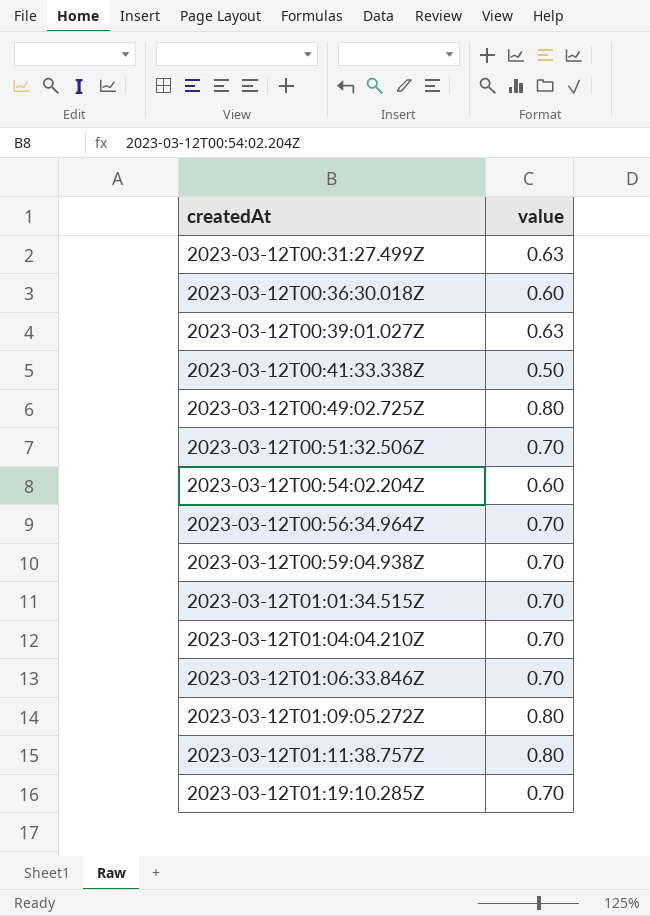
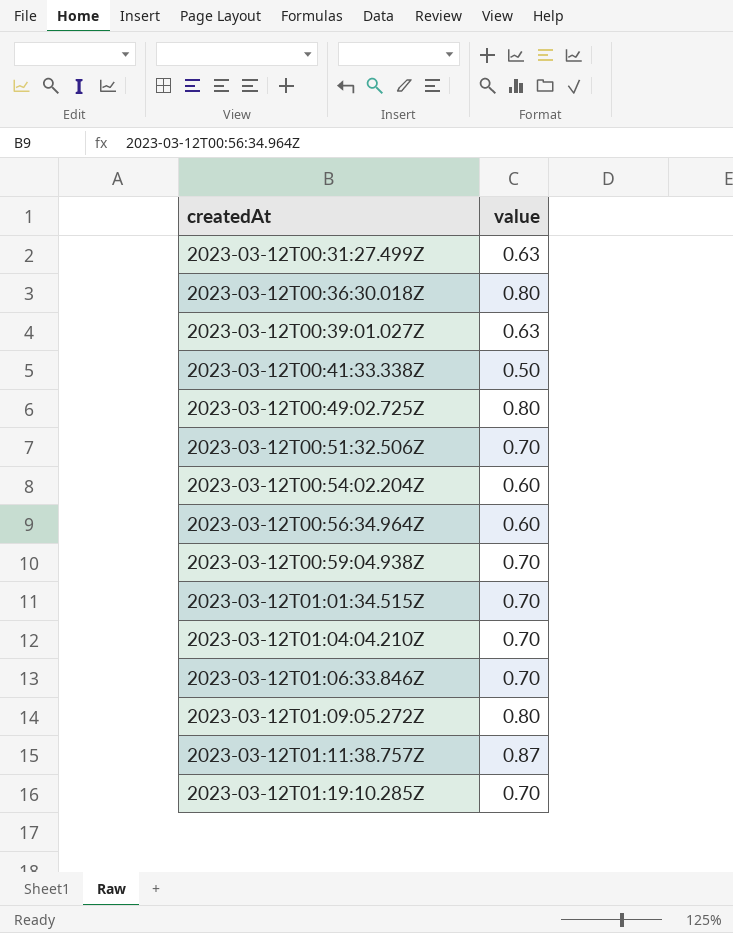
2023-03-12T00:36:30.018Z | value: 0.60 -> 0.80
2023-03-12T00:56:34.964Z | value: 0.70 -> 0.60
2023-03-12T01:11:38.757Z | value: 0.80 -> 0.87

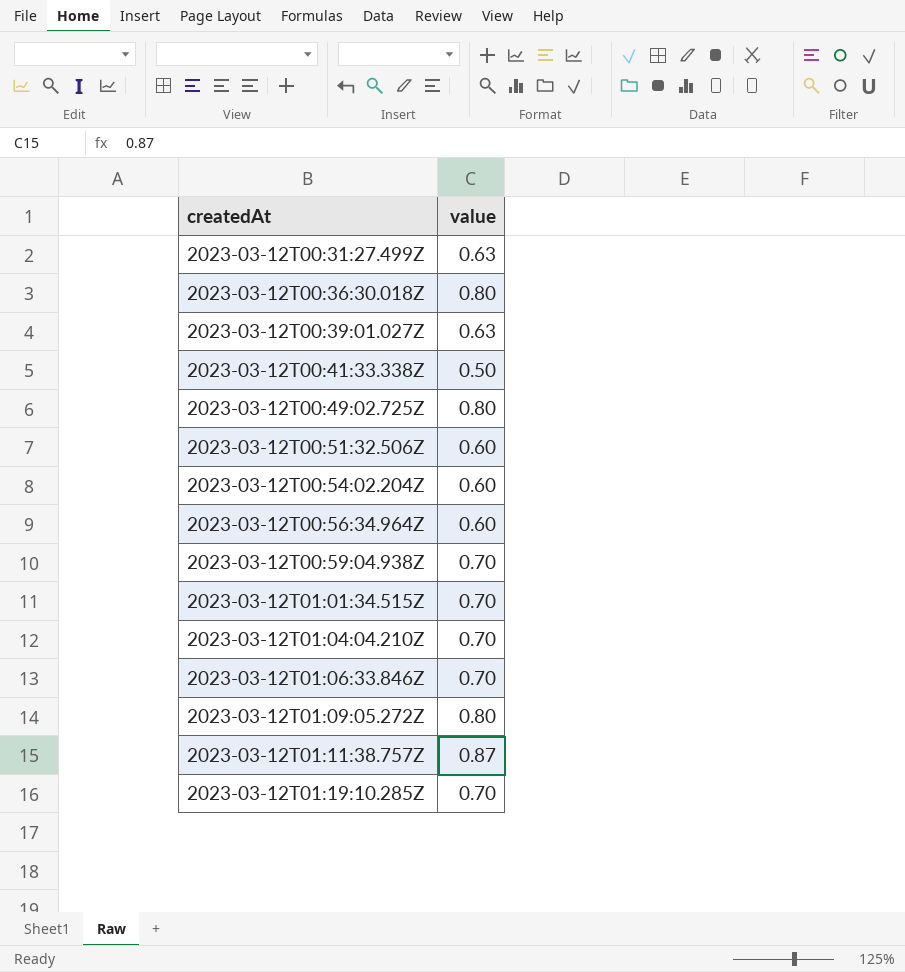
2023-03-12T00:51:32.506Z | value: 0.70 -> 0.60

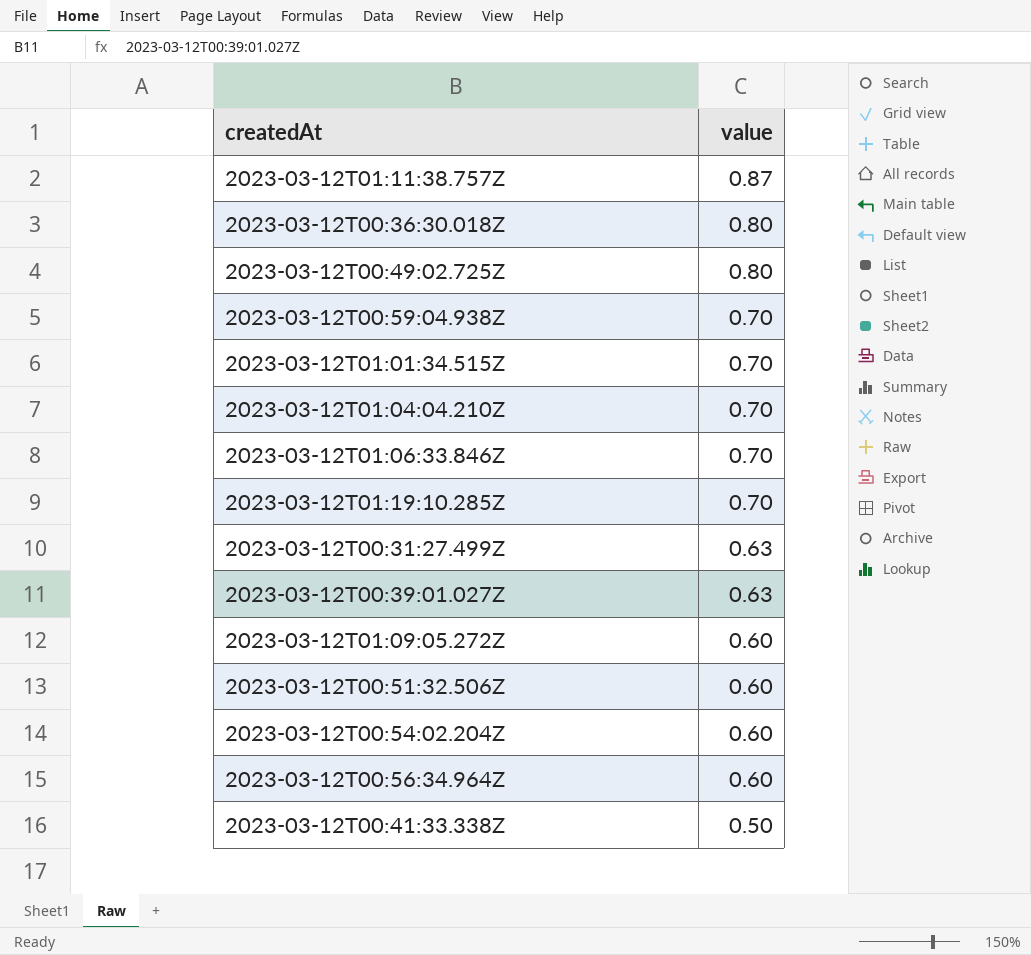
row order: createdAt ascending -> value descending
2023-03-12T01:09:05.272Z | value: 0.80 -> 0.60

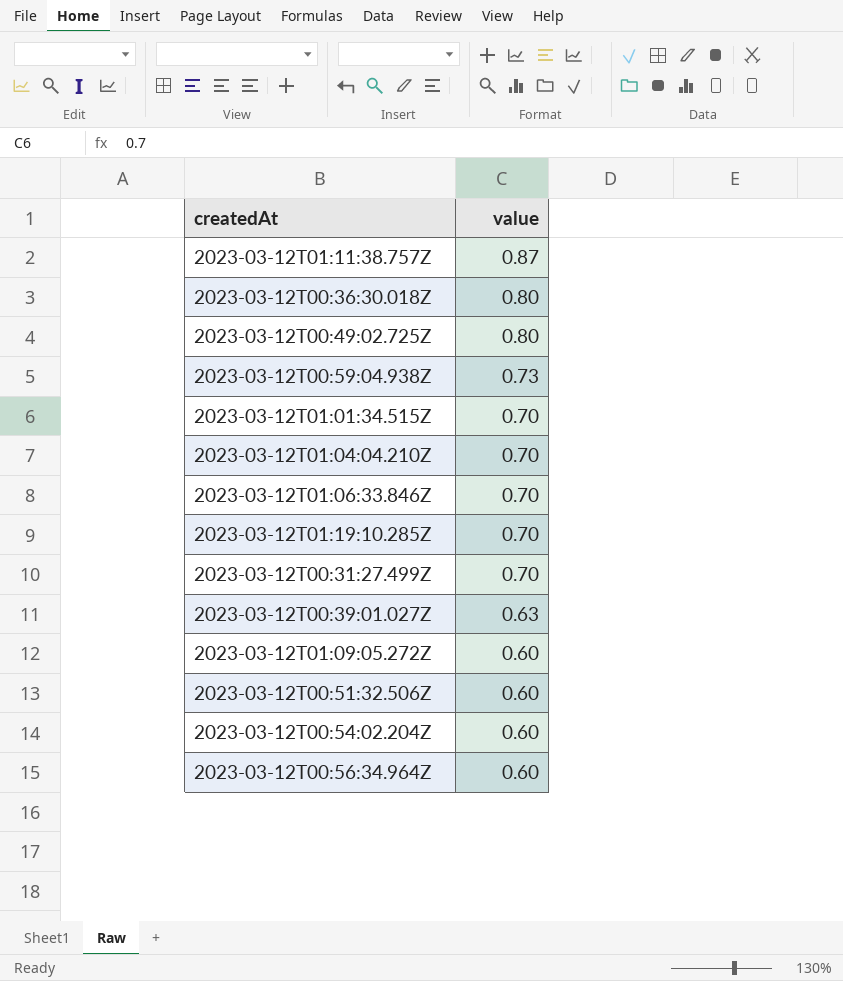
row 2023-03-12T00:41:33.338Z: 0.50 -> none
2023-03-12T00:59:04.938Z | value: 0.70 -> 0.73
2023-03-12T00:31:27.499Z | value: 0.63 -> 0.70

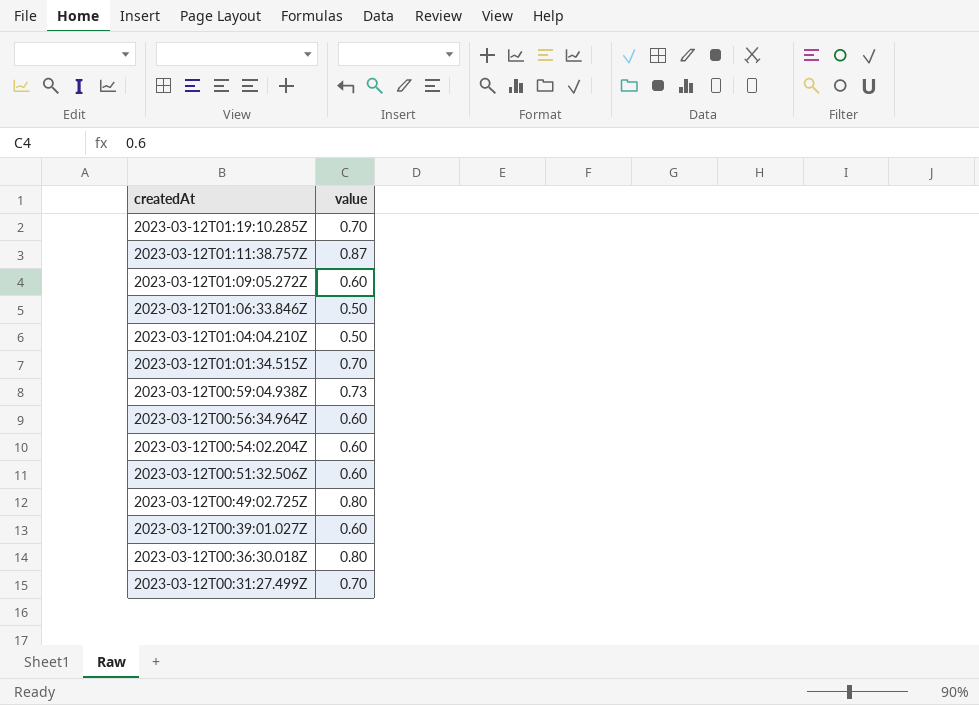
row order: value descending -> createdAt descending
2023-03-12T01:06:33.846Z | value: 0.70 -> 0.50
2023-03-12T01:04:04.210Z | value: 0.70 -> 0.50
2023-03-12T00:39:01.027Z | value: 0.63 -> 0.60

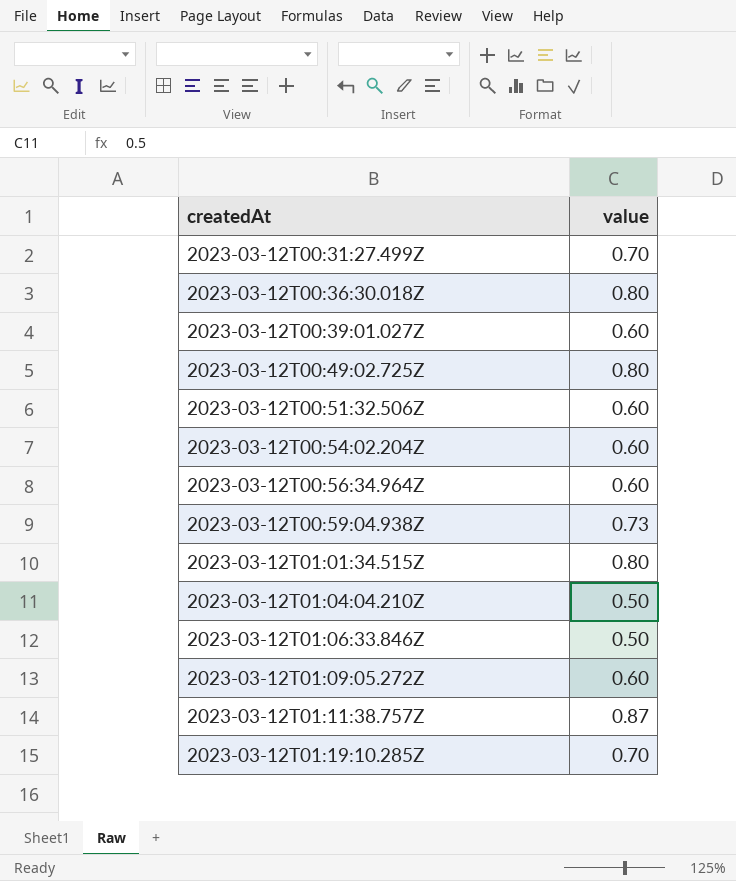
row order: createdAt descending -> createdAt ascending
2023-03-12T01:01:34.515Z | value: 0.70 -> 0.80

